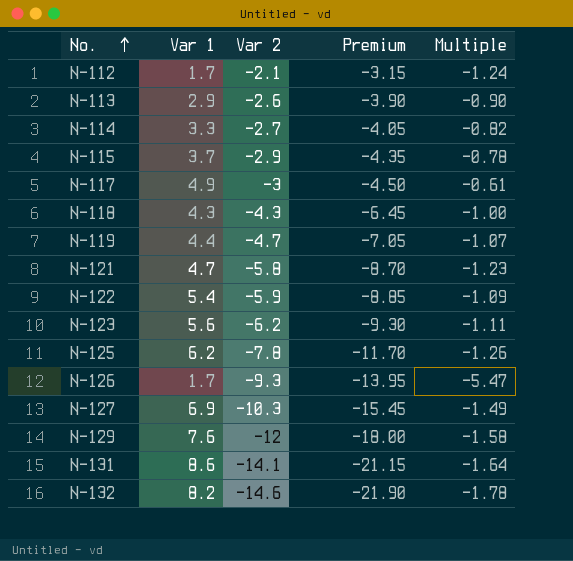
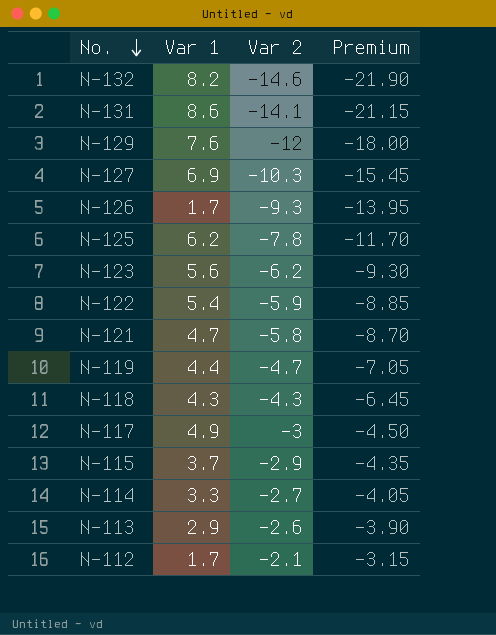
row order: No. ascending -> No. descending
column Multiple | formula: [Var 2] / [Var 1] -> none

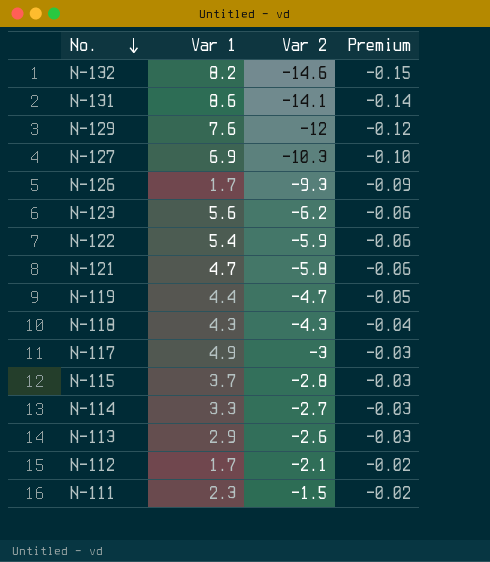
column Premium | formula: [Var 2] * 1.5 -> [Var 2] * 0.01
row N-125: 6.2 | -7.8 | -11.70 -> none
N-115 | Var 2: -2.9 -> -2.8
row N-111: none -> 2.3 | -1.5 | -0.02

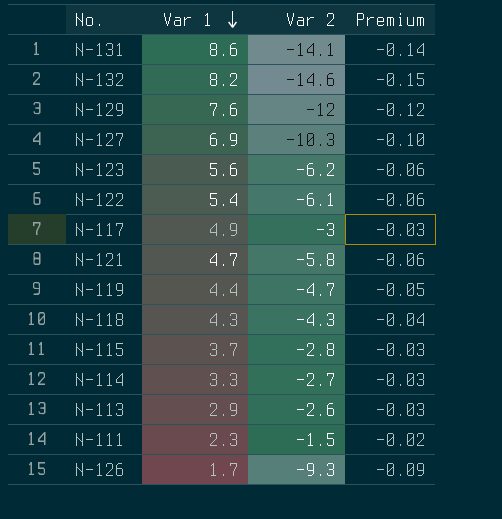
row order: No. descending -> Var 1 descending
row N-112: 1.7 | -2.1 | -0.02 -> none
N-122 | Var 2: -5.9 -> -6.1

